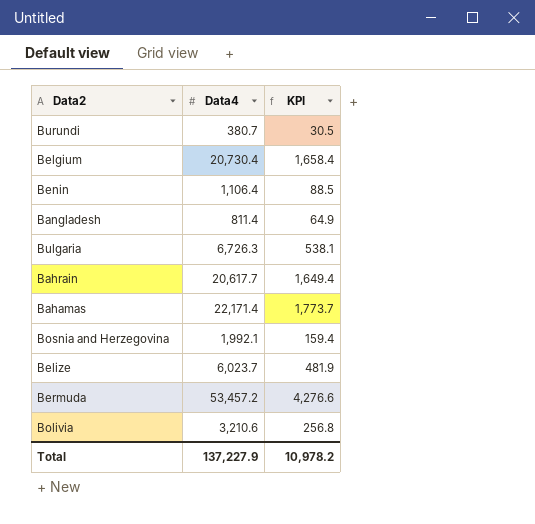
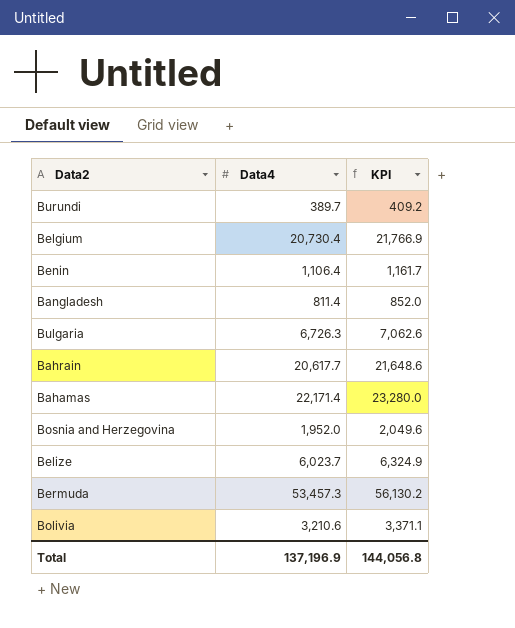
column KPI | formula: [Data4] * 0.08 -> [Data4] * 1.05
Burundi | Data4: 380.7 -> 389.7
Bosnia and Herzegovina | Data4: 1,992.1 -> 1,952.0
Bermuda | Data4: 53,457.2 -> 53,457.3
Total | Data4: 137,227.9 -> 137,196.9
Total | KPI: 10,978.2 -> 144,056.8

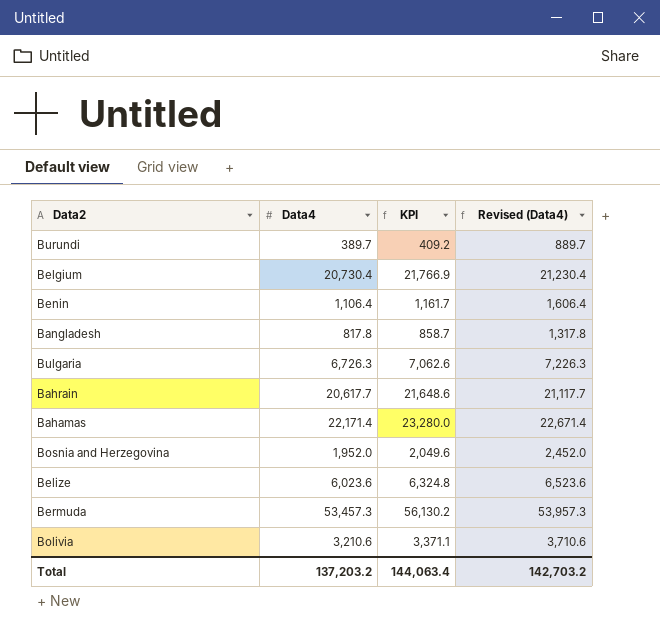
column Revised (Data4) | formula: none -> [Data4] + 500
Bangladesh | Data4: 811.4 -> 817.8
Bangladesh | KPI: 852.0 -> 858.7
Belize | Data4: 6,023.7 -> 6,023.6
Belize | KPI: 6,324.9 -> 6,324.8
Total | Data4: 137,196.9 -> 137,203.2
Total | KPI: 144,056.8 -> 144,063.4

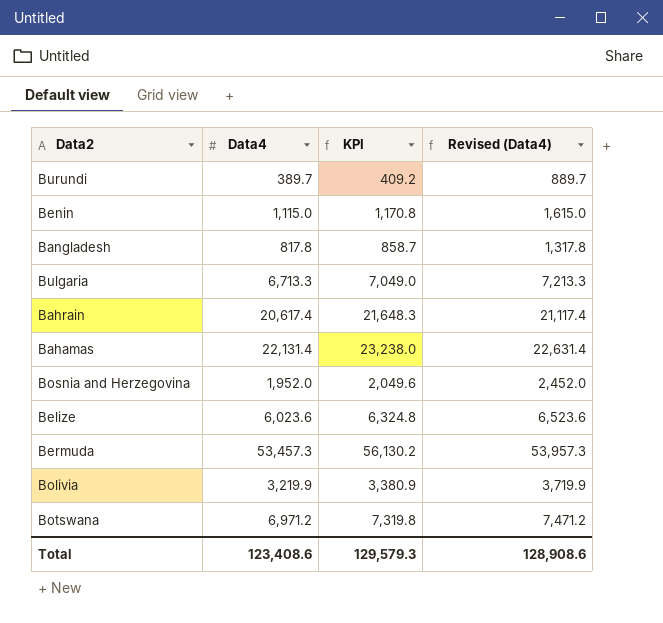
row Belgium: 20,730.4 | 21,766.9 | 21,230.4 -> none
Benin | Data4: 1,106.4 -> 1,115.0
Benin | KPI: 1,161.7 -> 1,170.8
Benin | Revised (Data4): 1,606.4 -> 1,615.0
Bulgaria | Data4: 6,726.3 -> 6,713.3
Bulgaria | KPI: 7,062.6 -> 7,049.0
Bulgaria | Revised (Data4): 7,226.3 -> 7,213.3
Bahrain | Data4: 20,617.7 -> 20,617.4
Bahrain | KPI: 21,648.6 -> 21,648.3
Bahrain | Revised (Data4): 21,117.7 -> 21,117.4
Bahamas | Data4: 22,171.4 -> 22,131.4
Bahamas | KPI: 23,280.0 -> 23,238.0
Bahamas | Revised (Data4): 22,671.4 -> 22,631.4
Bolivia | Data4: 3,210.6 -> 3,219.9
Bolivia | KPI: 3,371.1 -> 3,380.9
Bolivia | Revised (Data4): 3,710.6 -> 3,719.9
row Botswana: none -> 6,971.2 | 7,319.8 | 7,471.2
Total | Data4: 137,203.2 -> 123,408.6
Total | KPI: 144,063.4 -> 129,579.3
Total | Revised (Data4): 142,703.2 -> 128,908.6

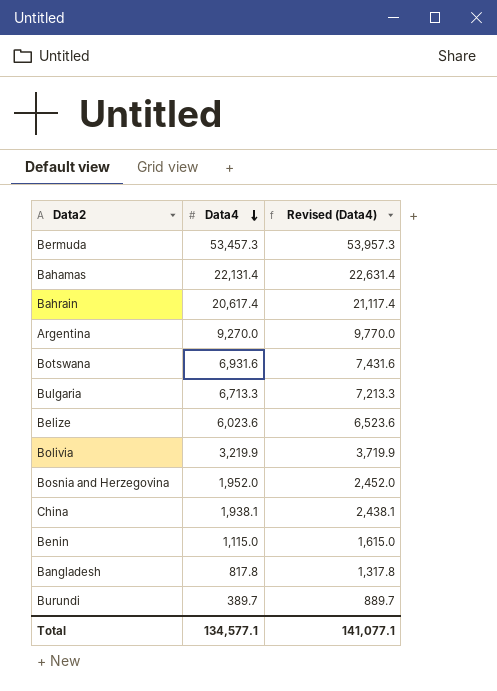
row order: none -> Data4 descending
column KPI | formula: [Data4] * 1.05 -> none
row Argentina: none -> 9,270.0 | 9,770.0
Botswana | Data4: 6,971.2 -> 6,931.6
Botswana | Revised (Data4): 7,471.2 -> 7,431.6
row China: none -> 1,938.1 | 2,438.1
Total | Data4: 123,408.6 -> 134,577.1
Total | Revised (Data4): 128,908.6 -> 141,077.1

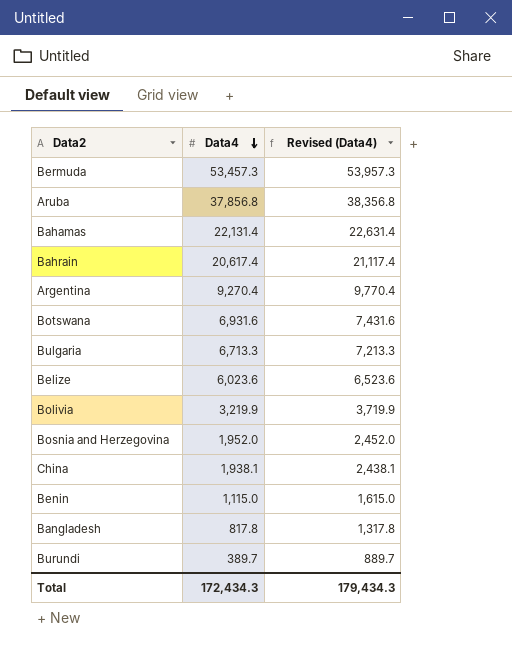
row Aruba: none -> 37,856.8 | 38,356.8
Argentina | Data4: 9,270.0 -> 9,270.4
Argentina | Revised (Data4): 9,770.0 -> 9,770.4
Total | Data4: 134,577.1 -> 172,434.3
Total | Revised (Data4): 141,077.1 -> 179,434.3

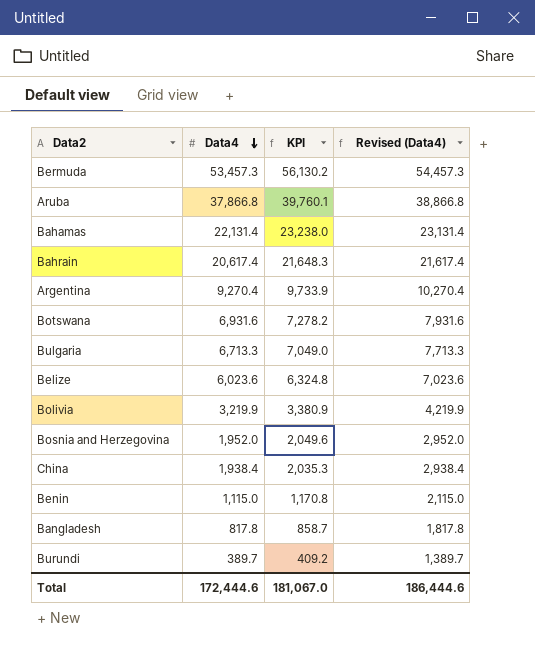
column KPI | formula: none -> [Data4] * 1.05
column Revised (Data4) | formula: [Data4] + 500 -> [Data4] + 1000
Aruba | Data4: 37,856.8 -> 37,866.8
China | Data4: 1,938.1 -> 1,938.4
Total | Data4: 172,434.3 -> 172,444.6
Total | Revised (Data4): 179,434.3 -> 186,444.6

